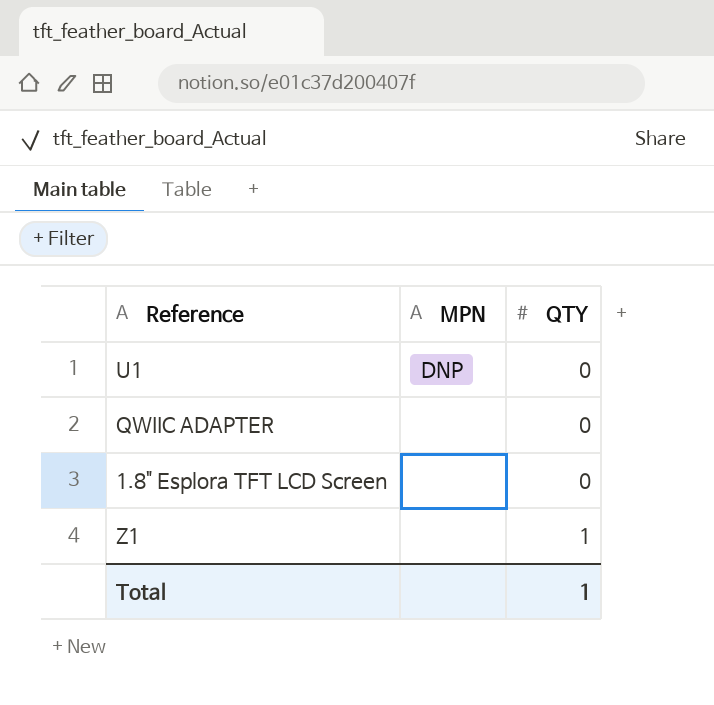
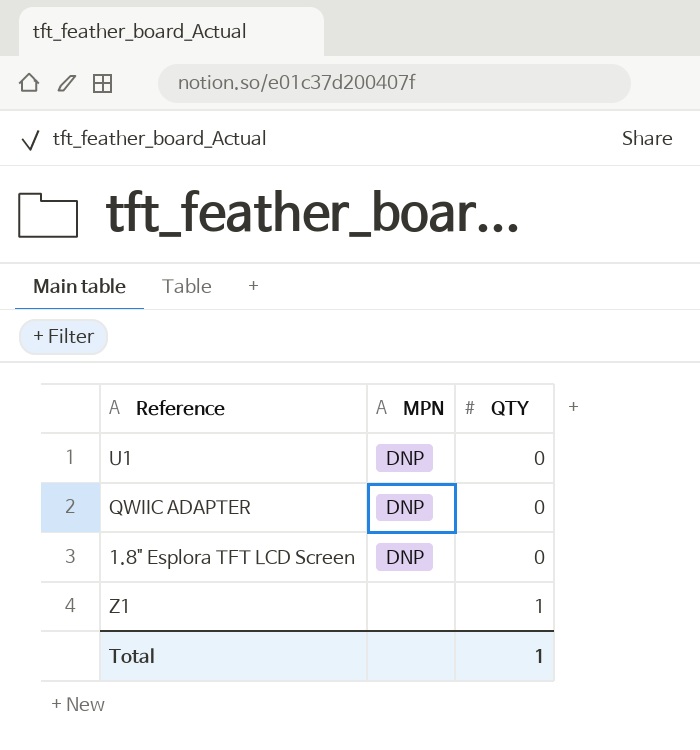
QWIIC ADAPTER | MPN: none -> DNP
1.8" Esplora TFT LCD Screen | MPN: none -> DNP

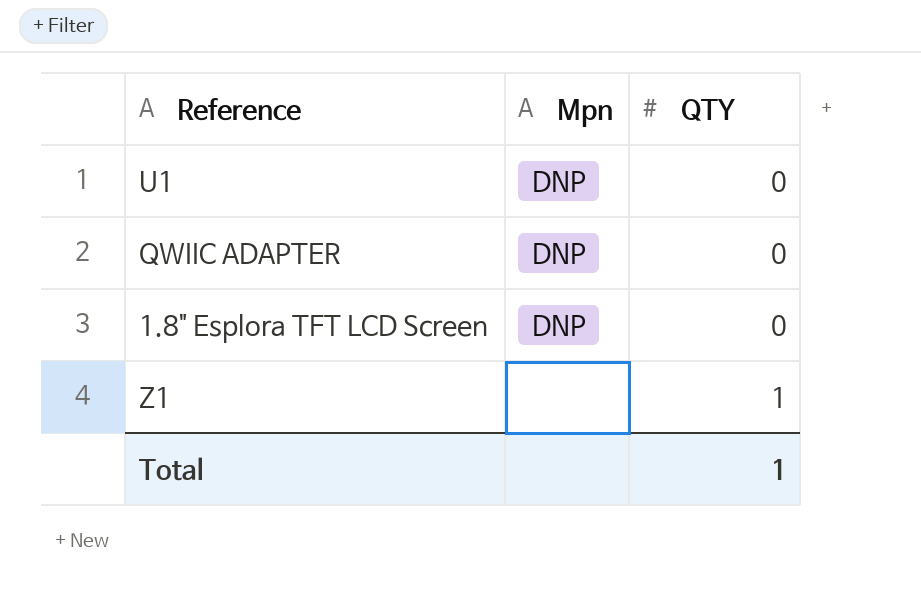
column name: MPN -> Mpn

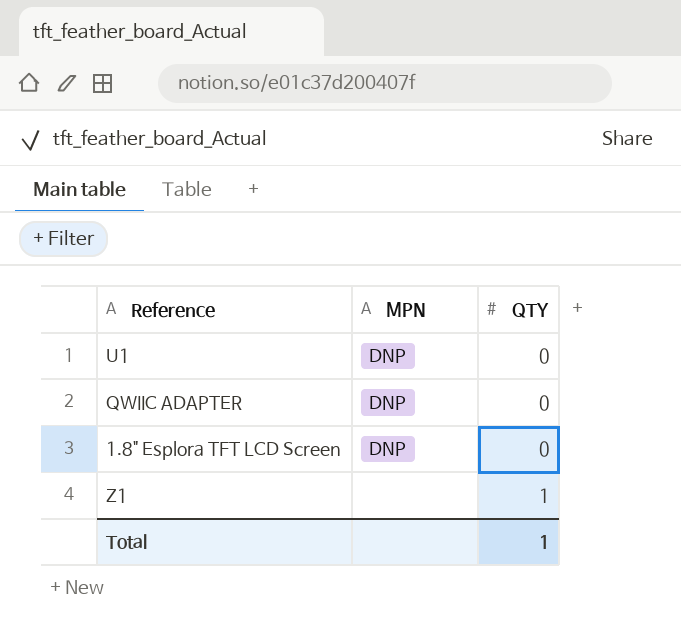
column name: Mpn -> MPN

